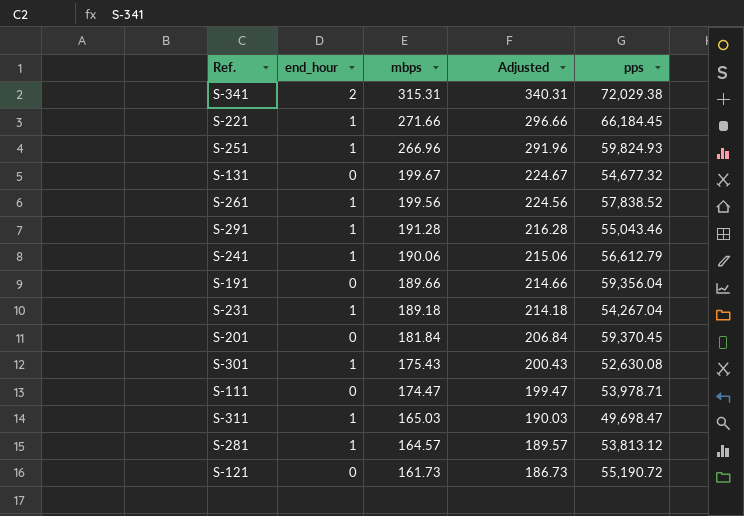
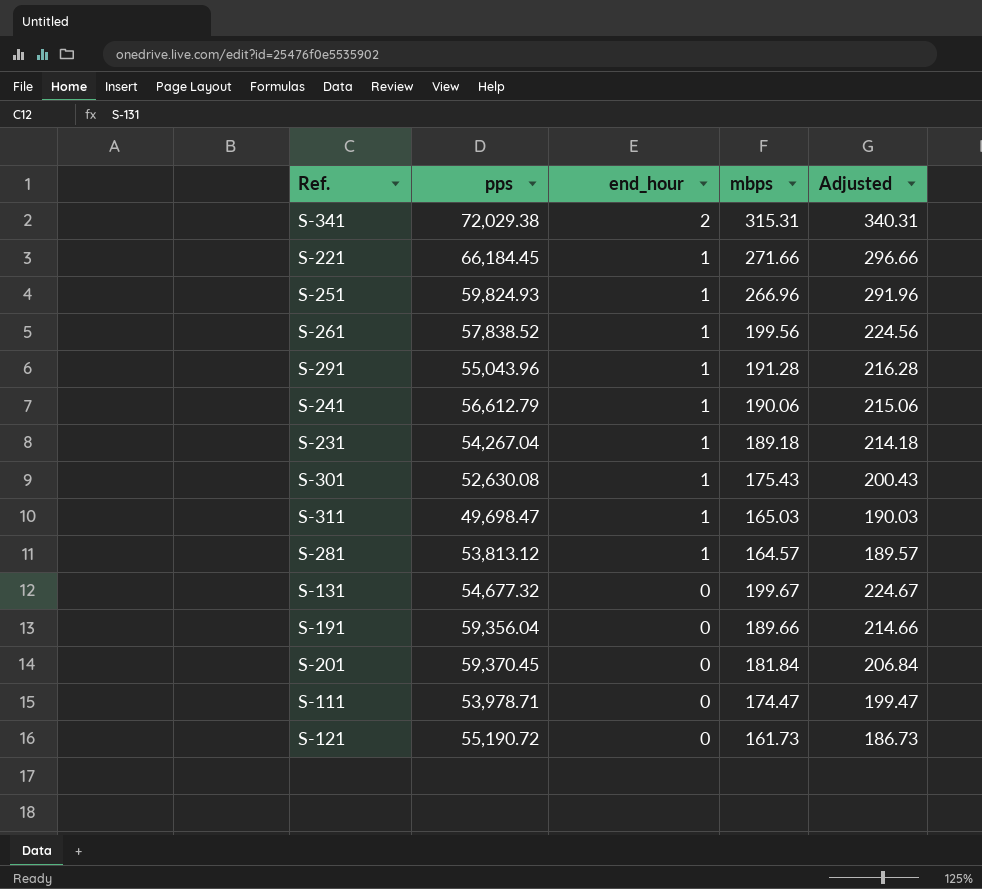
row order: mbps descending -> end_hour descending
column pps | position: 5 -> 2
S-291 | pps: 55,043.46 -> 55,043.96

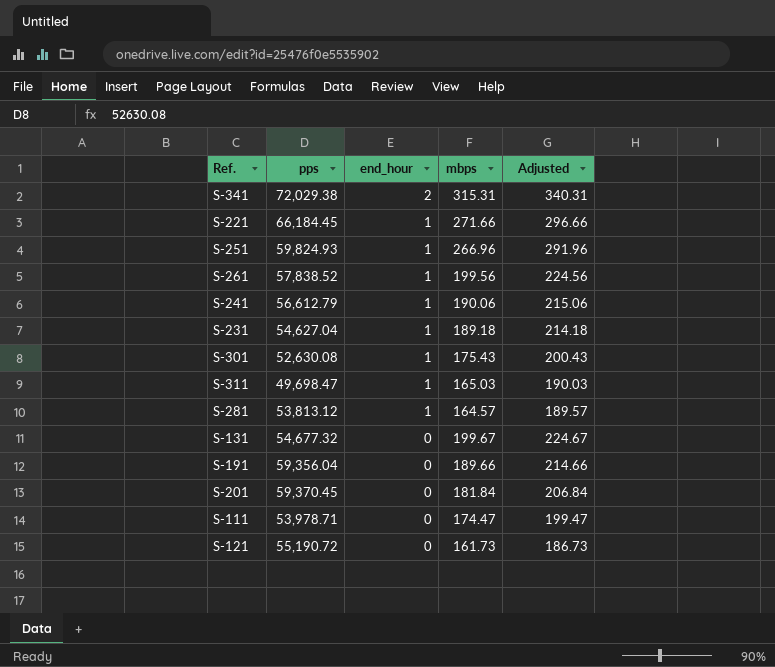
row S-291: 55,043.96 | 1 | 191.28 | 216.28 -> none
S-231 | pps: 54,267.04 -> 54,627.04

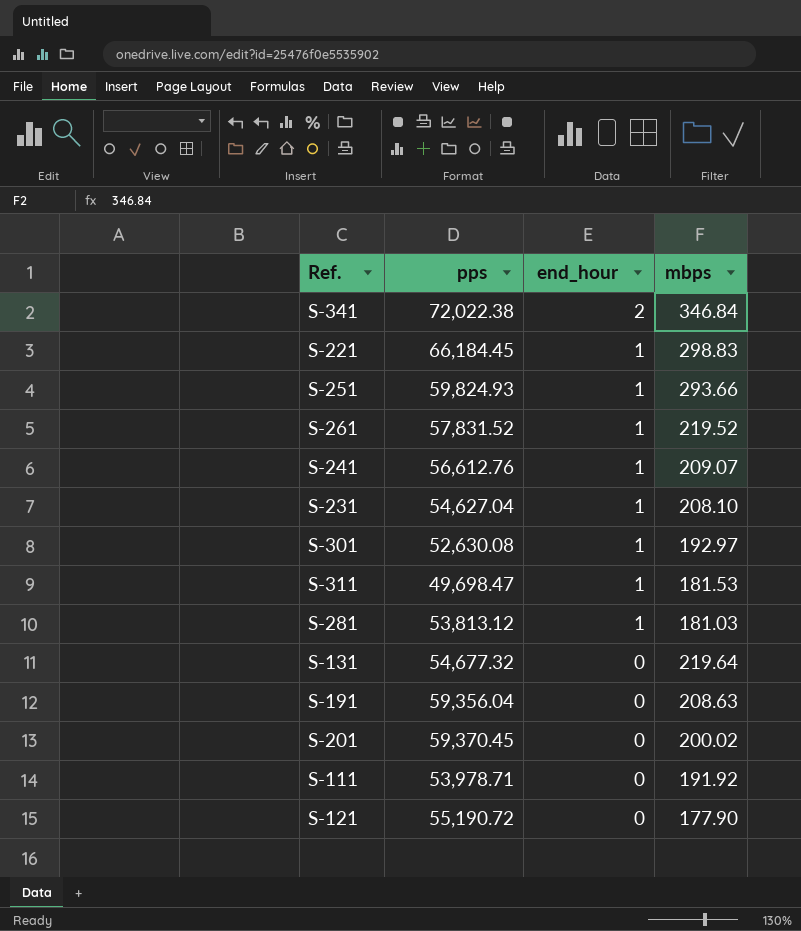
column Adjusted | formula: [mbps] + 25 -> none
S-341 | pps: 72,029.38 -> 72,022.38
S-341 | mbps: 315.31 -> 346.84
S-221 | mbps: 271.66 -> 298.83
S-251 | mbps: 266.96 -> 293.66
S-261 | pps: 57,838.52 -> 57,831.52
S-261 | mbps: 199.56 -> 219.52
S-241 | pps: 56,612.79 -> 56,612.76
S-241 | mbps: 190.06 -> 209.07
S-231 | mbps: 189.18 -> 208.10
S-301 | mbps: 175.43 -> 192.97
S-311 | mbps: 165.03 -> 181.53
S-281 | mbps: 164.57 -> 181.03
S-131 | mbps: 199.67 -> 219.64
S-191 | mbps: 189.66 -> 208.63
S-201 | mbps: 181.84 -> 200.02
S-111 | mbps: 174.47 -> 191.92
S-121 | mbps: 161.73 -> 177.90

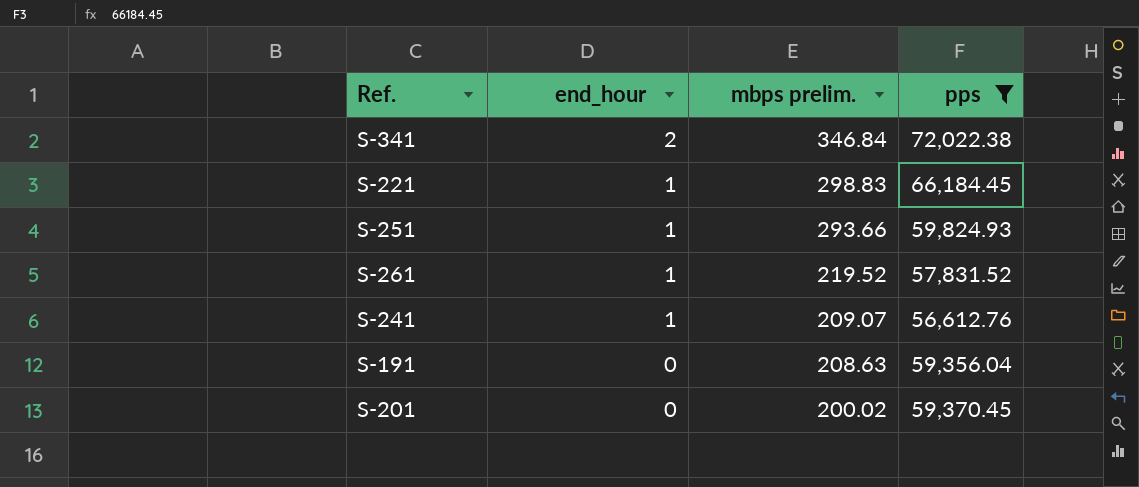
filter: none -> pps >= 56,612.76
column name: mbps -> mbps prelim.
column pps | position: 2 -> 4

